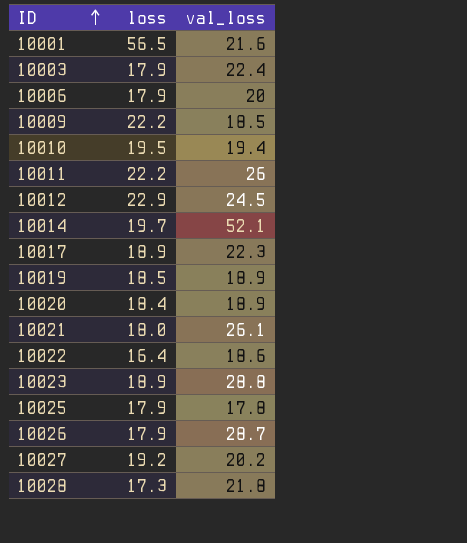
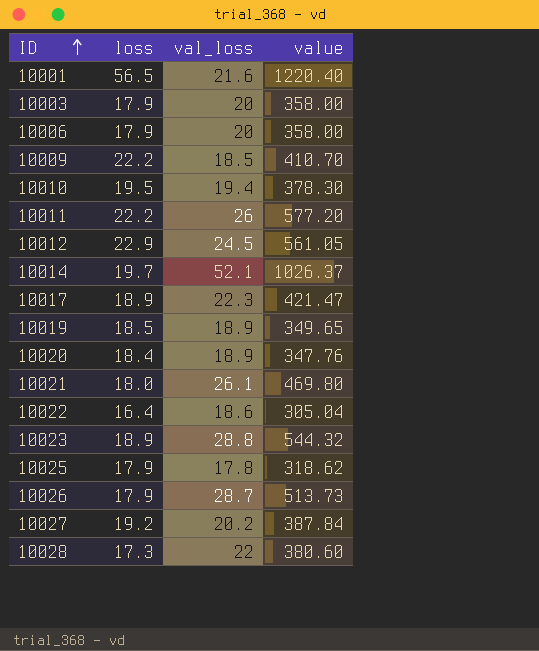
column value | formula: none -> [loss] * [val_loss]
10003 | val_loss: 22.4 -> 20
10028 | val_loss: 21.8 -> 22

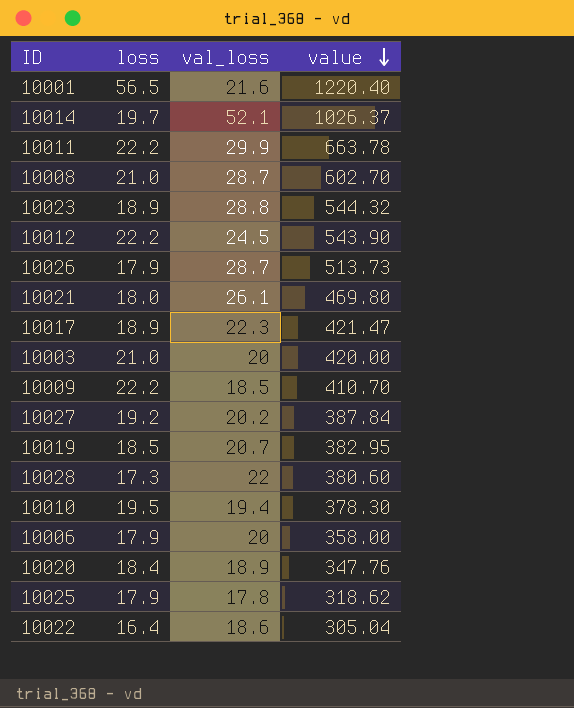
row order: ID ascending -> value descending
10011 | val_loss: 26 -> 29.9
10011 | value: 577.20 -> 663.78
row 10008: none -> 21.0 | 28.7 | 602.70
10012 | loss: 22.9 -> 22.2
10012 | value: 561.05 -> 543.90
10003 | loss: 17.9 -> 21.0
10003 | value: 358.00 -> 420.00
10019 | val_loss: 18.9 -> 20.7
10019 | value: 349.65 -> 382.95

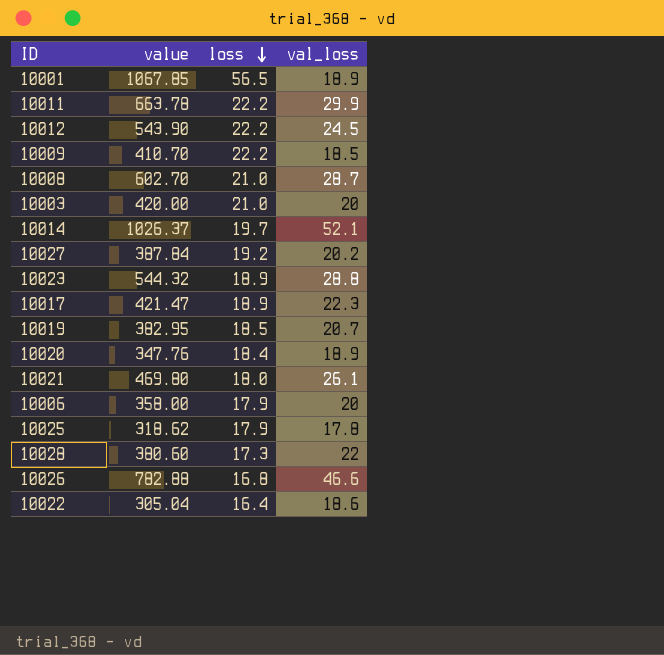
row order: value descending -> loss descending
column value | position: 4 -> 2
row 10010: 19.5 | 19.4 | 378.30 -> none
10001 | value: 1220.40 -> 1067.85
10001 | val_loss: 21.6 -> 18.9
10026 | value: 513.73 -> 782.88
10026 | loss: 17.9 -> 16.8
10026 | val_loss: 28.7 -> 46.6

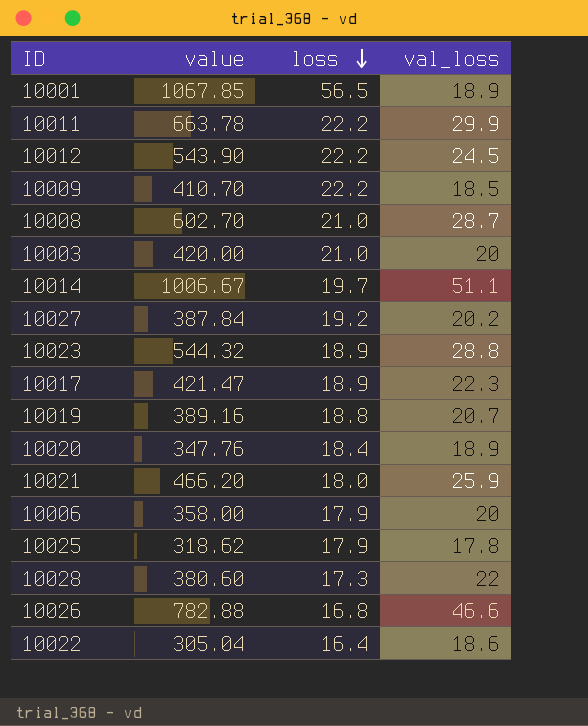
10014 | value: 1026.37 -> 1006.67
10014 | val_loss: 52.1 -> 51.1
10019 | value: 382.95 -> 389.16
10019 | loss: 18.5 -> 18.8
10021 | value: 469.80 -> 466.20
10021 | val_loss: 26.1 -> 25.9

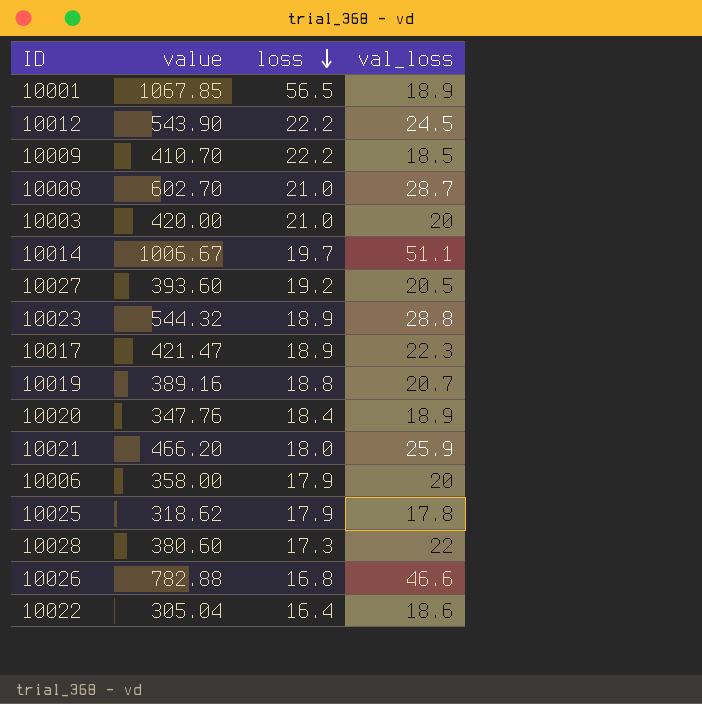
row 10011: 663.78 | 22.2 | 29.9 -> none
10027 | value: 387.84 -> 393.60
10027 | val_loss: 20.2 -> 20.5

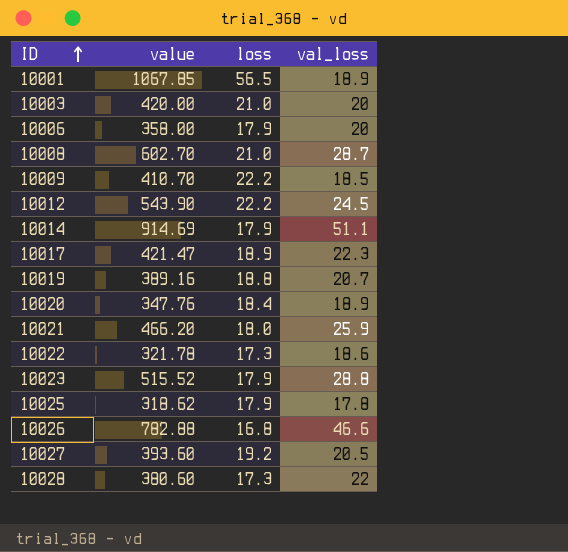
row order: loss descending -> ID ascending
10014 | value: 1006.67 -> 914.69
10014 | loss: 19.7 -> 17.9
10022 | value: 305.04 -> 321.78
10022 | loss: 16.4 -> 17.3
10023 | value: 544.32 -> 515.52
10023 | loss: 18.9 -> 17.9

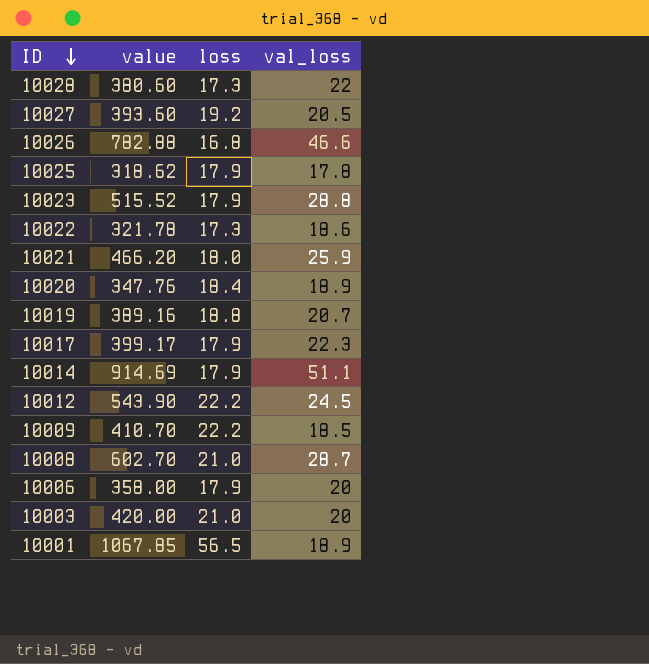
row order: ID ascending -> ID descending
10017 | value: 421.47 -> 399.17
10017 | loss: 18.9 -> 17.9

